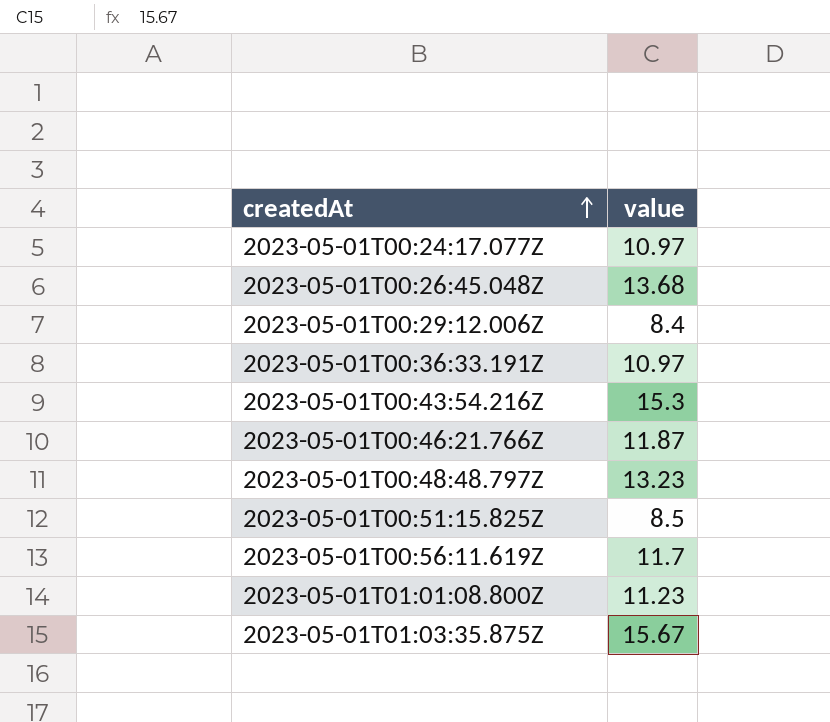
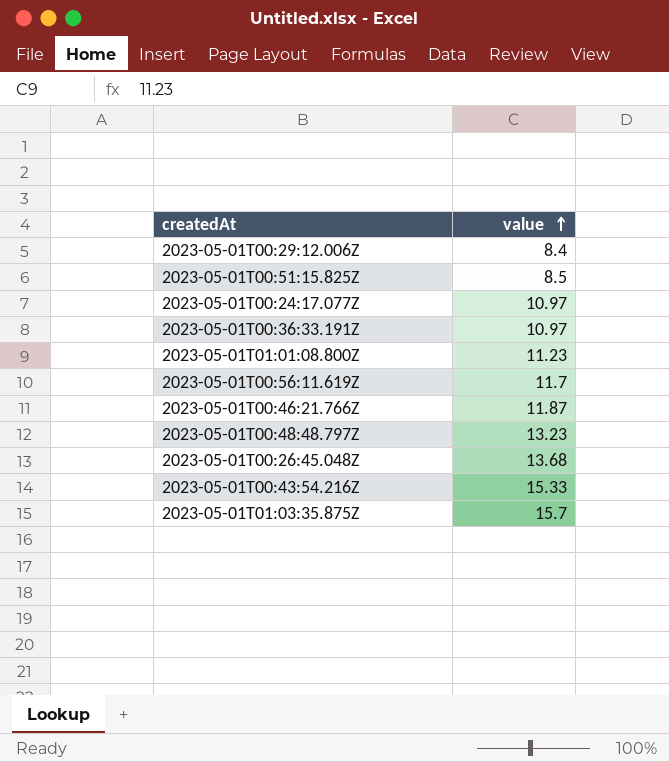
row order: createdAt ascending -> value ascending
2023-05-01T00:43:54.216Z | value: 15.3 -> 15.33
2023-05-01T01:03:35.875Z | value: 15.67 -> 15.7

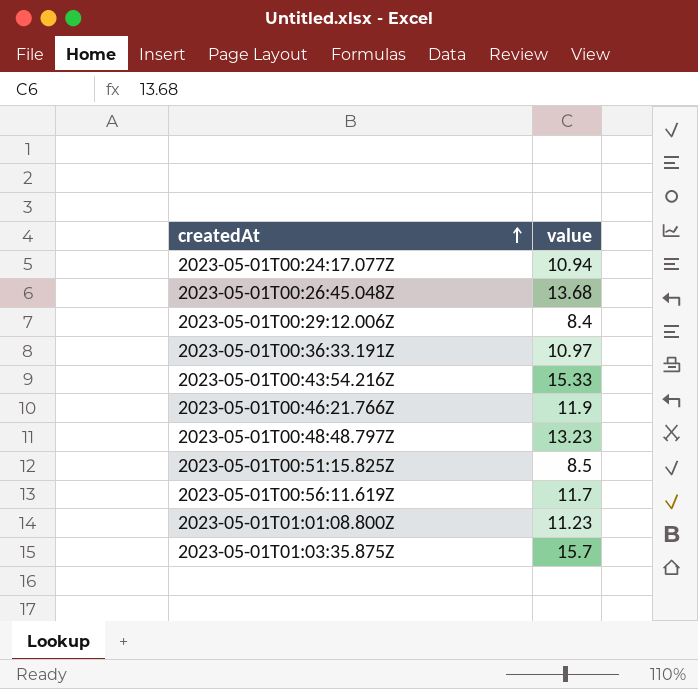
row order: value ascending -> createdAt ascending
2023-05-01T00:24:17.077Z | value: 10.97 -> 10.94
2023-05-01T00:46:21.766Z | value: 11.87 -> 11.9

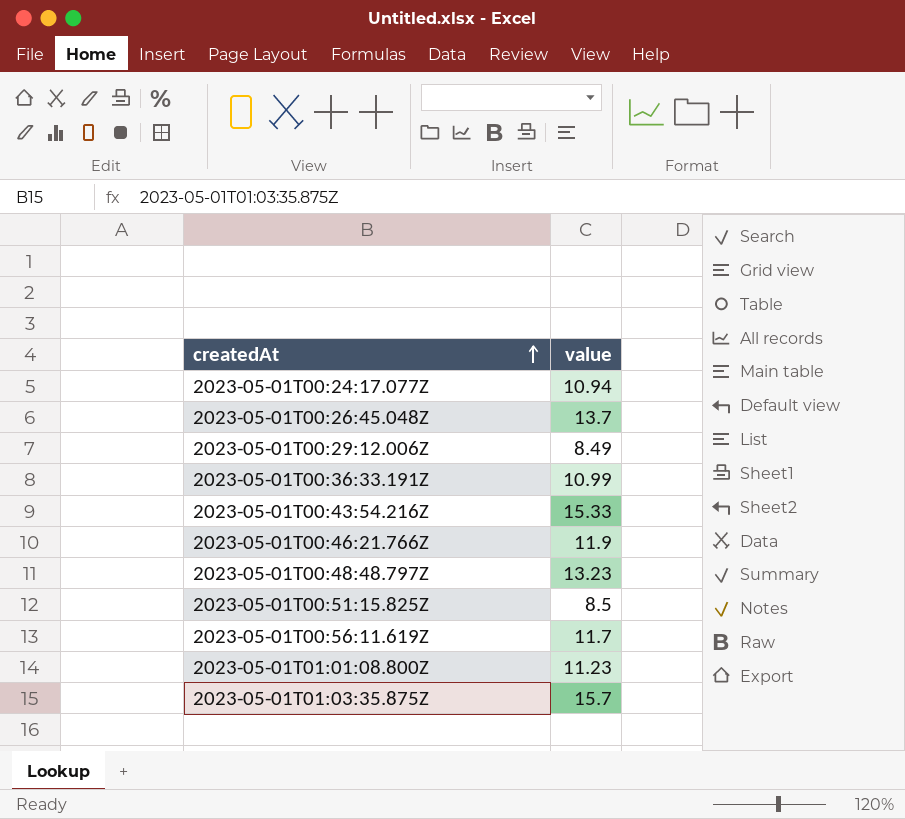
2023-05-01T00:26:45.048Z | value: 13.68 -> 13.7
2023-05-01T00:29:12.006Z | value: 8.4 -> 8.49
2023-05-01T00:36:33.191Z | value: 10.97 -> 10.99

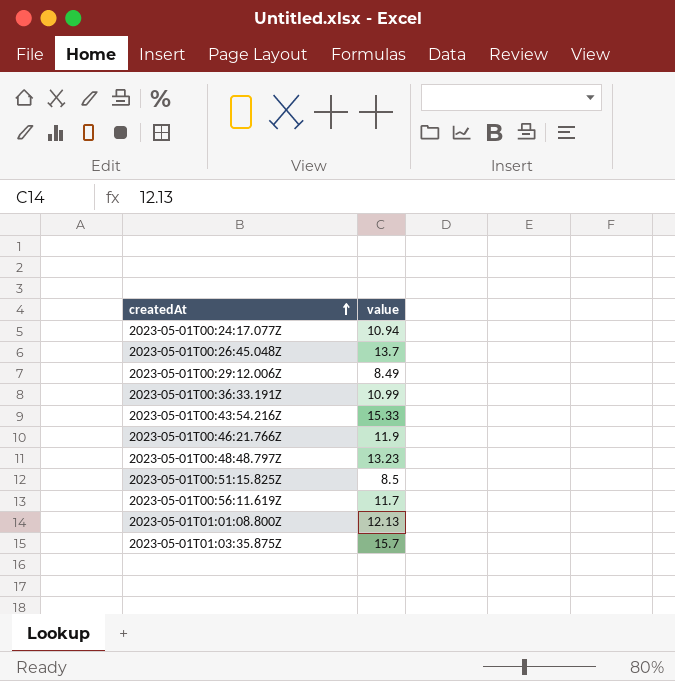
2023-05-01T01:01:08.800Z | value: 11.23 -> 12.13

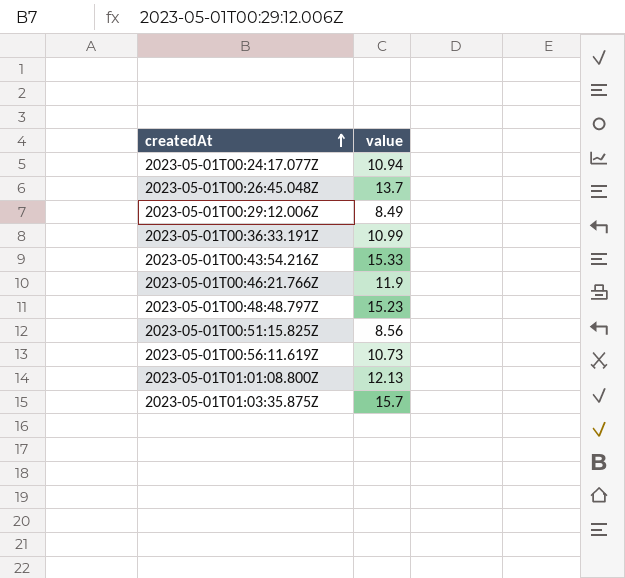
2023-05-01T00:48:48.797Z | value: 13.23 -> 15.23
2023-05-01T00:51:15.825Z | value: 8.5 -> 8.56
2023-05-01T00:56:11.619Z | value: 11.7 -> 10.73

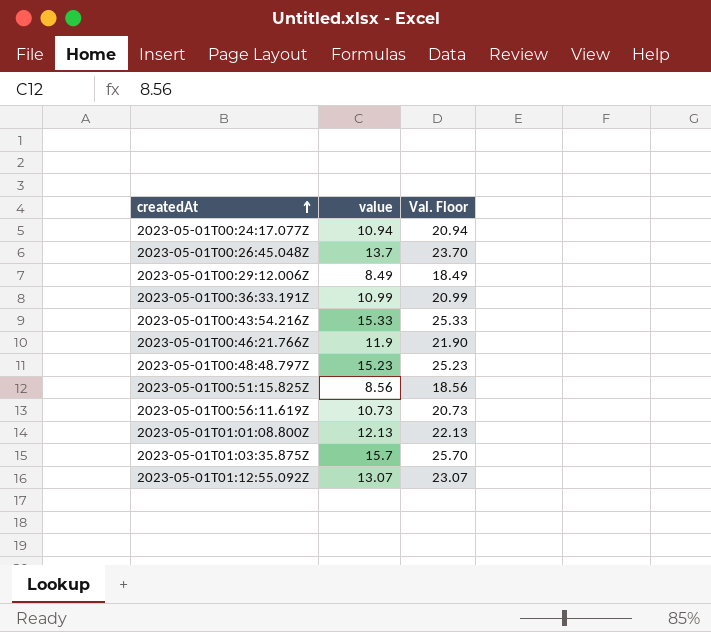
column Val. Floor | formula: none -> [value] + 10
row 2023-05-01T01:12:55.092Z: none -> 13.07 | 23.07

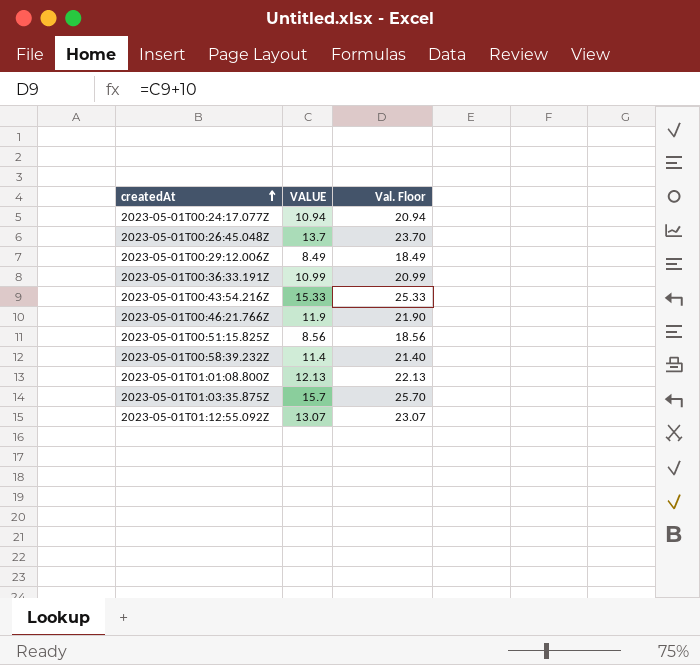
column name: value -> VALUE
row 2023-05-01T00:48:48.797Z: 15.23 | 25.23 -> none
row 2023-05-01T00:56:11.619Z: 10.73 | 20.73 -> none
row 2023-05-01T00:58:39.232Z: none -> 11.4 | 21.40

